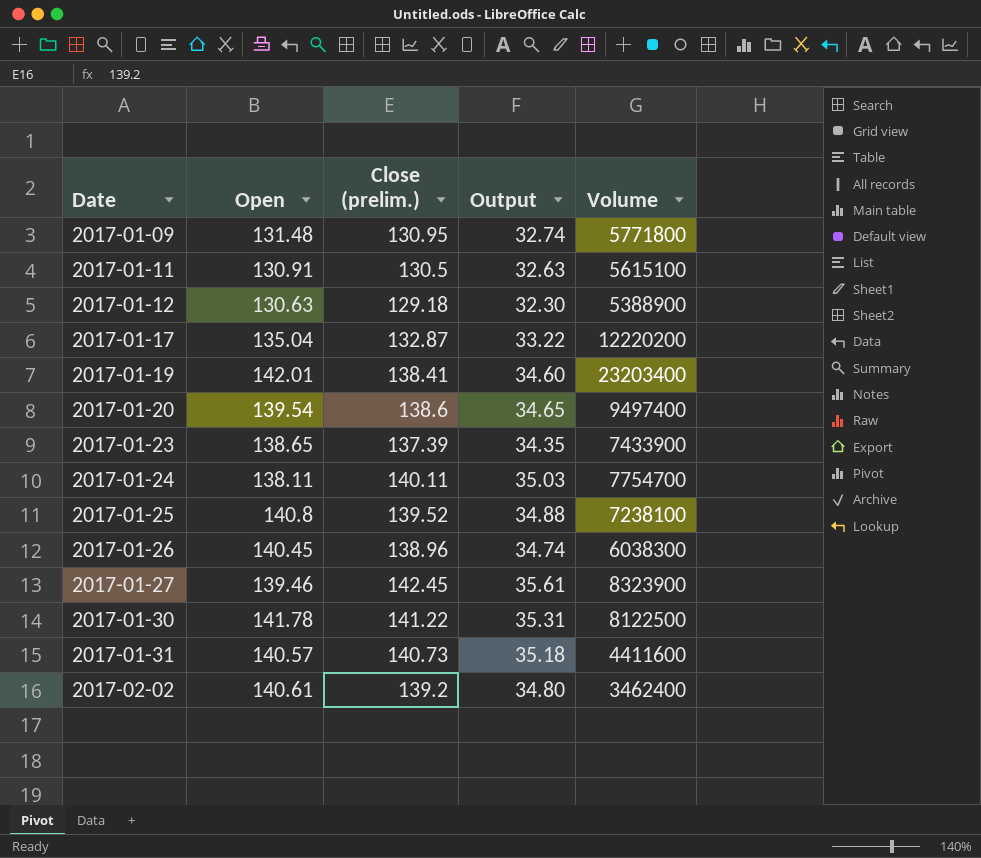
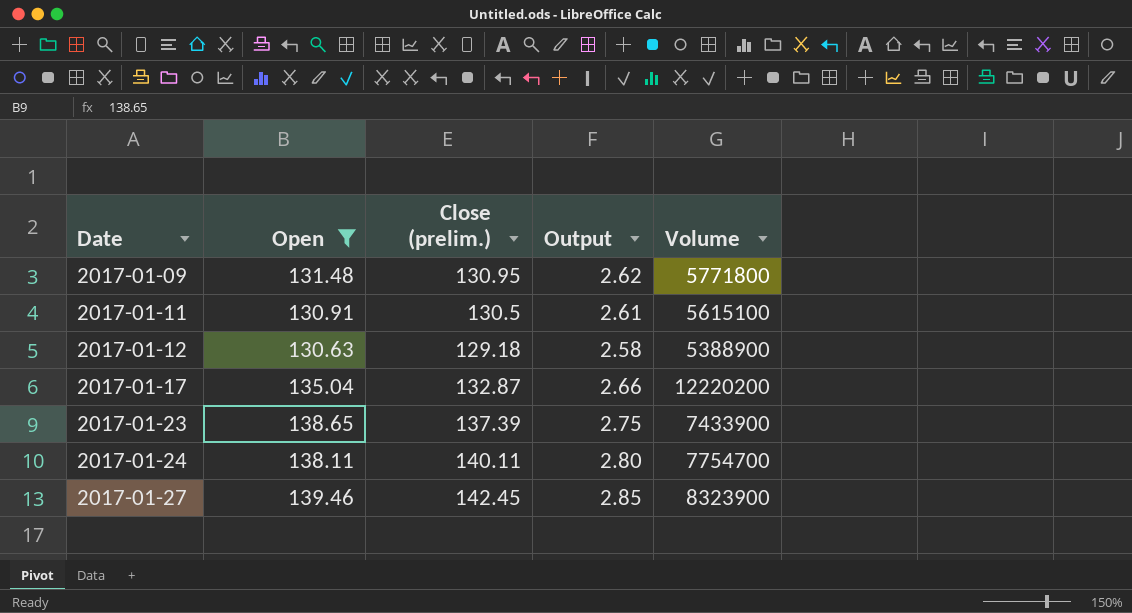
filter: none -> Open <= 139.46
column Output | formula: [Close (prelim.)] * 0.25 -> [Close (prelim.)] * 0.02

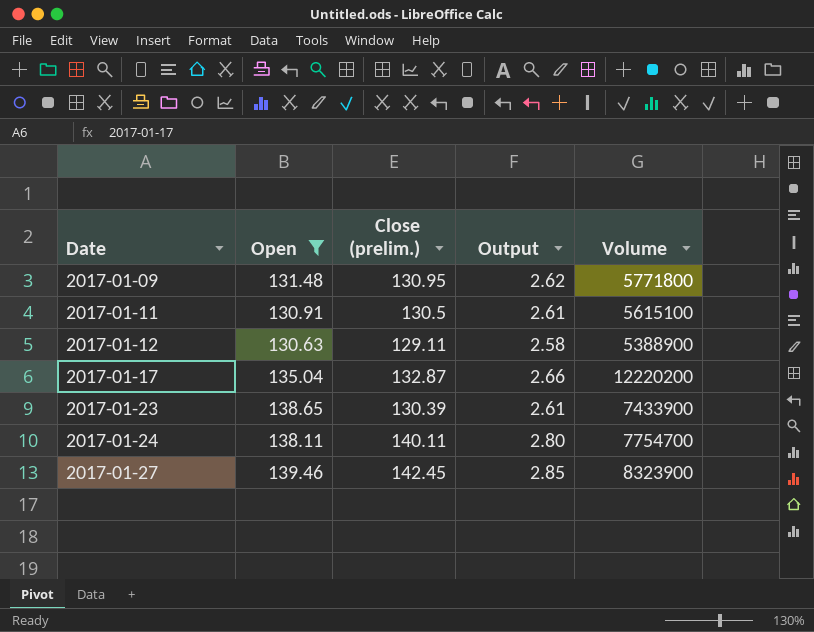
2017-01-12 | Close (prelim.): 129.18 -> 129.11
2017-01-23 | Close (prelim.): 137.39 -> 130.39
2017-01-23 | Output: 2.75 -> 2.61

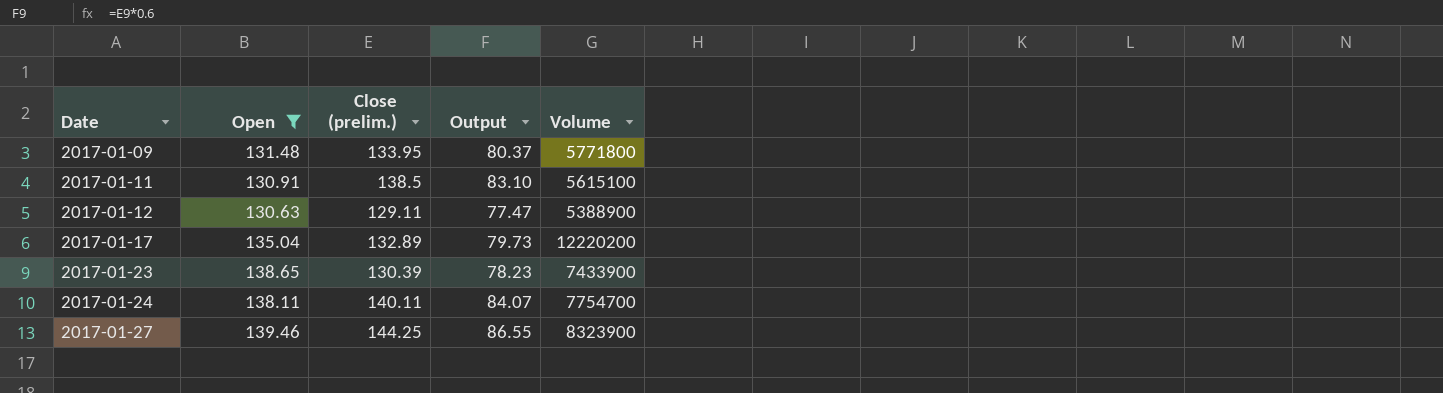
column Output | formula: [Close (prelim.)] * 0.02 -> [Close (prelim.)] * 0.6
2017-01-09 | Close (prelim.): 130.95 -> 133.95
2017-01-11 | Close (prelim.): 130.5 -> 138.5
2017-01-17 | Close (prelim.): 132.87 -> 132.89
2017-01-27 | Close (prelim.): 142.45 -> 144.25

